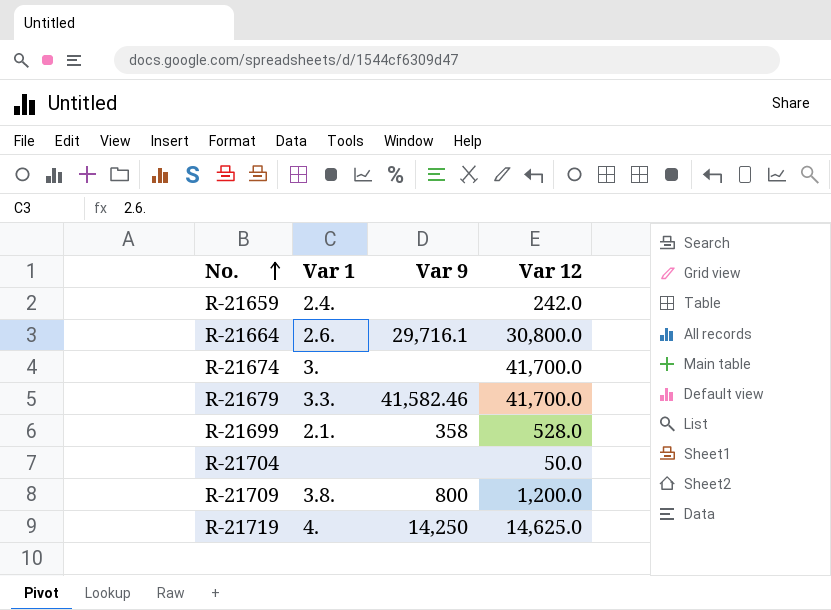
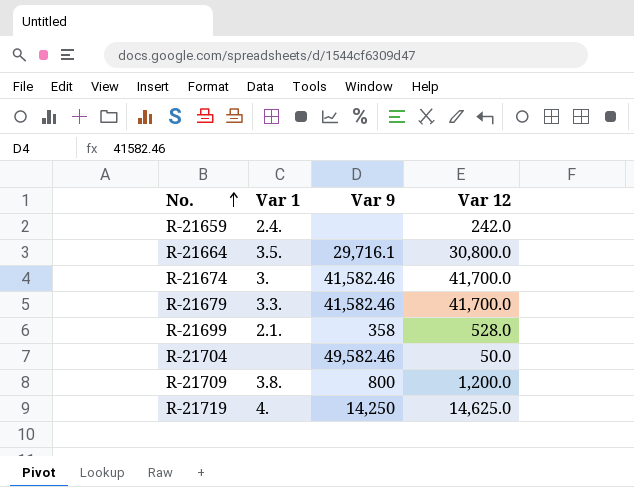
R-21664 | Var 1: 2.6. -> 3.5.
R-21674 | Var 9: none -> 41,582.46
R-21704 | Var 9: none -> 49,582.46

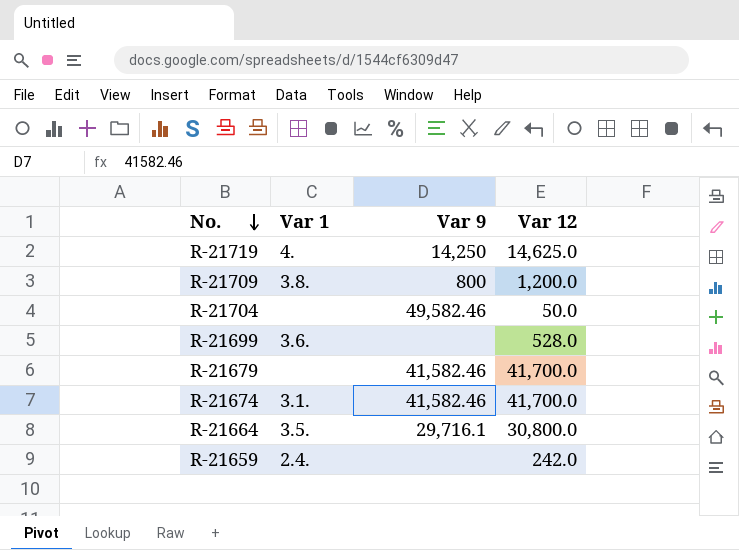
row order: No. ascending -> No. descending
R-21699 | Var 1: 2.1. -> 3.6.
R-21699 | Var 9: 358 -> none
R-21679 | Var 1: 3.3. -> none
R-21674 | Var 1: 3. -> 3.1.

